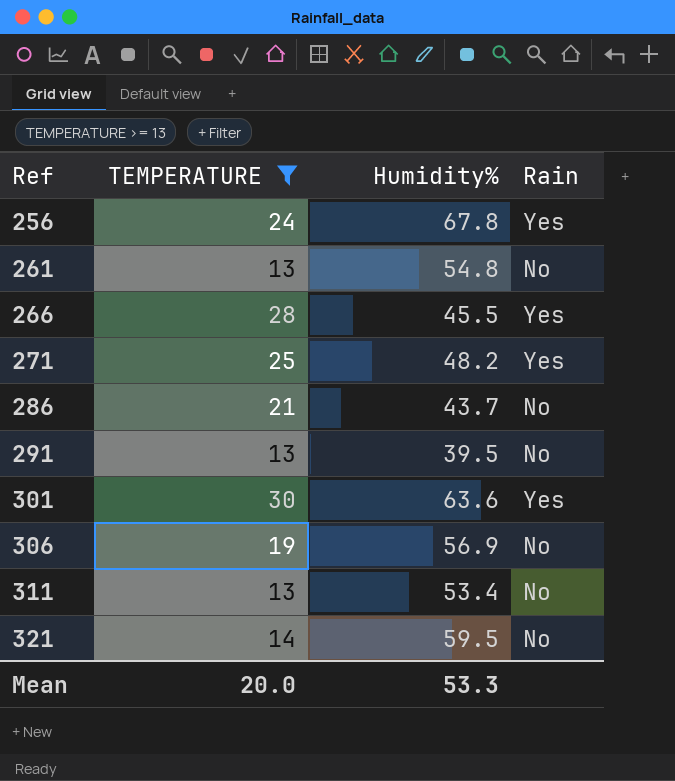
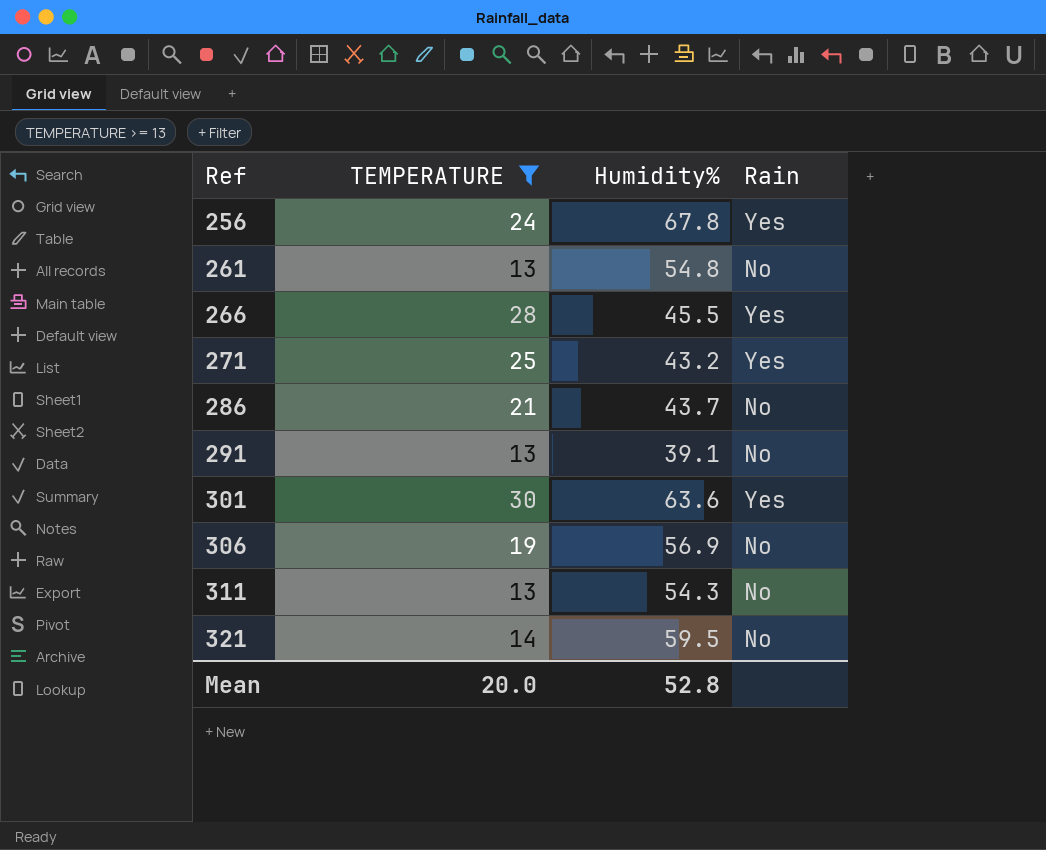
271 | Humidity%: 48.2 -> 43.2
291 | Humidity%: 39.5 -> 39.1
311 | Humidity%: 53.4 -> 54.3
Mean | Humidity%: 53.3 -> 52.8

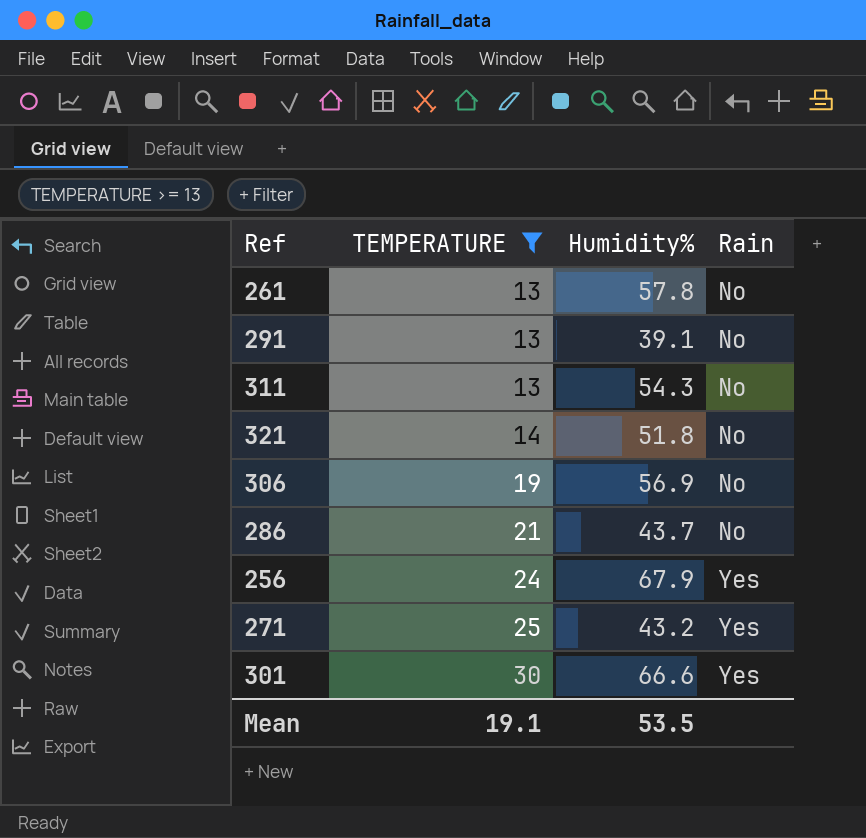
row order: Ref ascending -> TEMPERATURE ascending
row 266: 28 | 45.5 | Yes -> none
261 | Humidity%: 54.8 -> 57.8
321 | Humidity%: 59.5 -> 51.8
256 | Humidity%: 67.8 -> 67.9
301 | Humidity%: 63.6 -> 66.6
Mean | TEMPERATURE: 20.0 -> 19.1
Mean | Humidity%: 52.8 -> 53.5

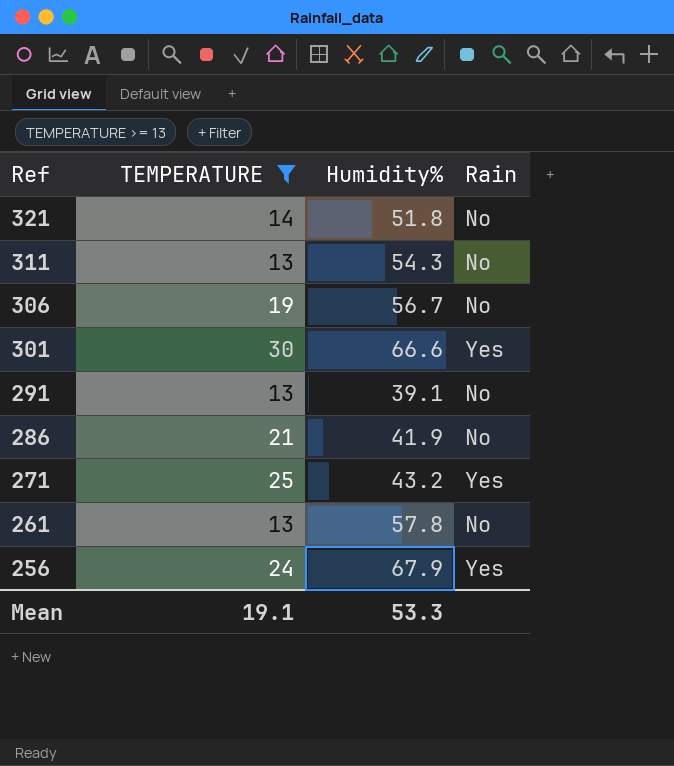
row order: TEMPERATURE ascending -> Ref descending
306 | Humidity%: 56.9 -> 56.7
286 | Humidity%: 43.7 -> 41.9
Mean | Humidity%: 53.5 -> 53.3

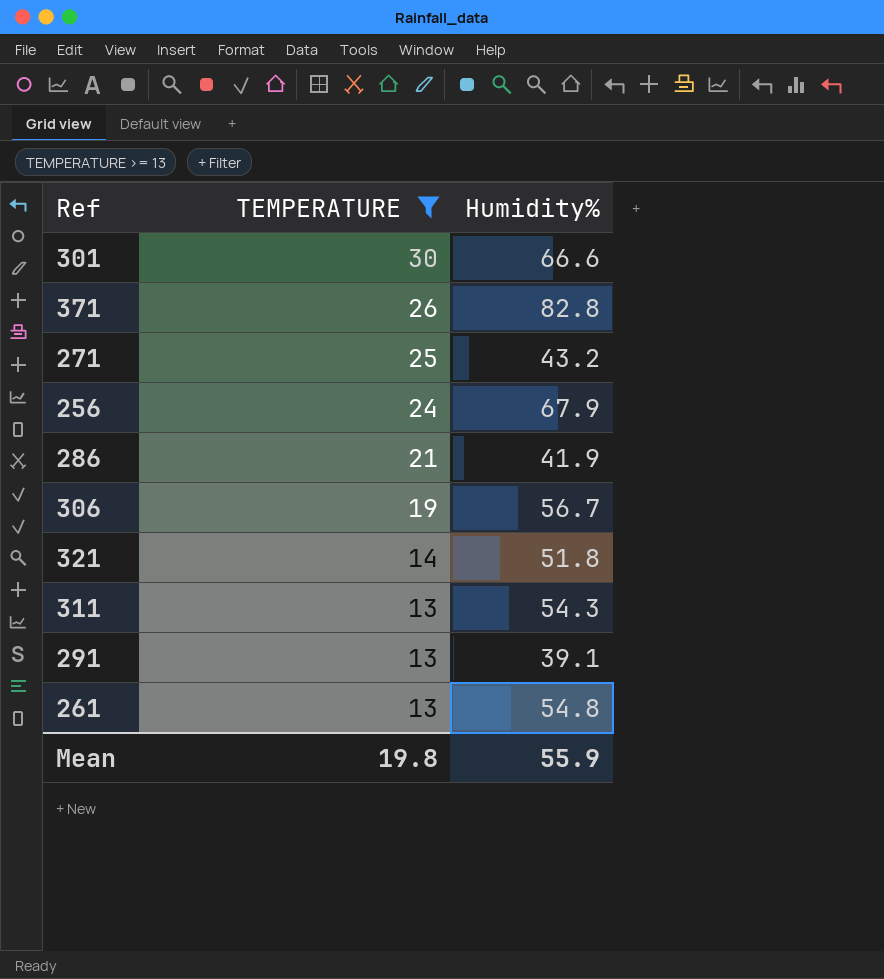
row order: Ref descending -> TEMPERATURE descending
column Rain | position: 4 -> none
row 371: none -> 26 | 82.8
261 | Humidity%: 57.8 -> 54.8
Mean | TEMPERATURE: 19.1 -> 19.8
Mean | Humidity%: 53.3 -> 55.9

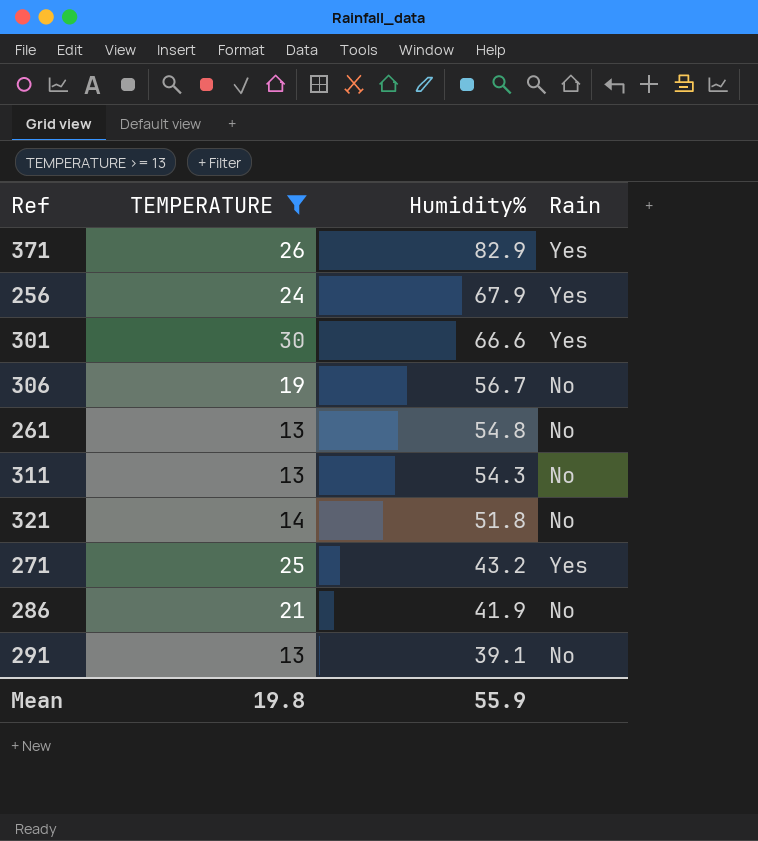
row order: TEMPERATURE descending -> Humidity% descending
column Rain | position: none -> 4
371 | Humidity%: 82.8 -> 82.9

